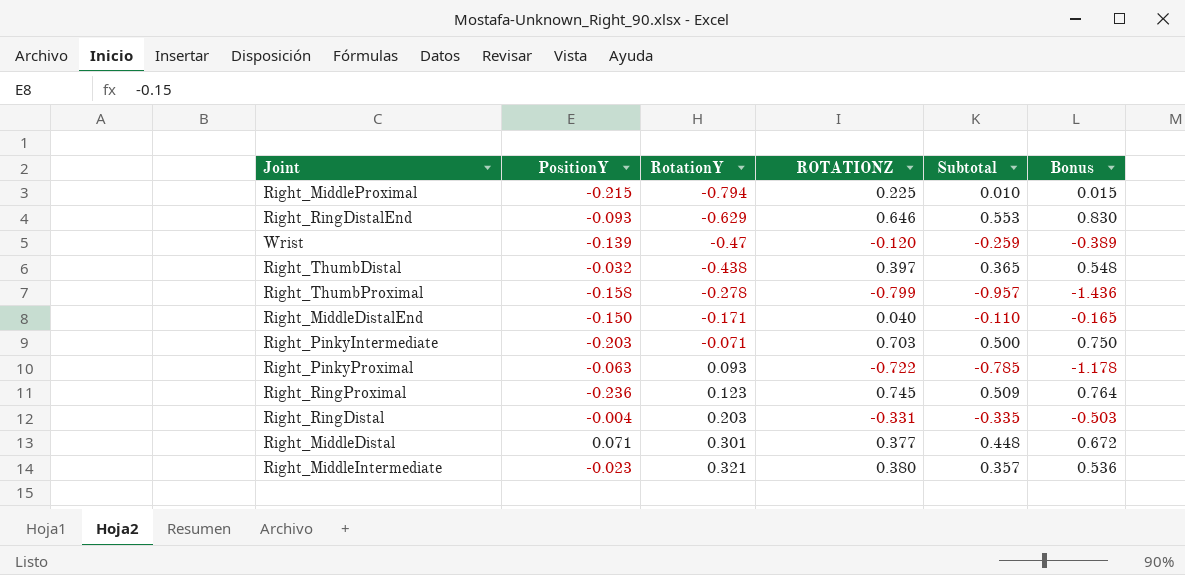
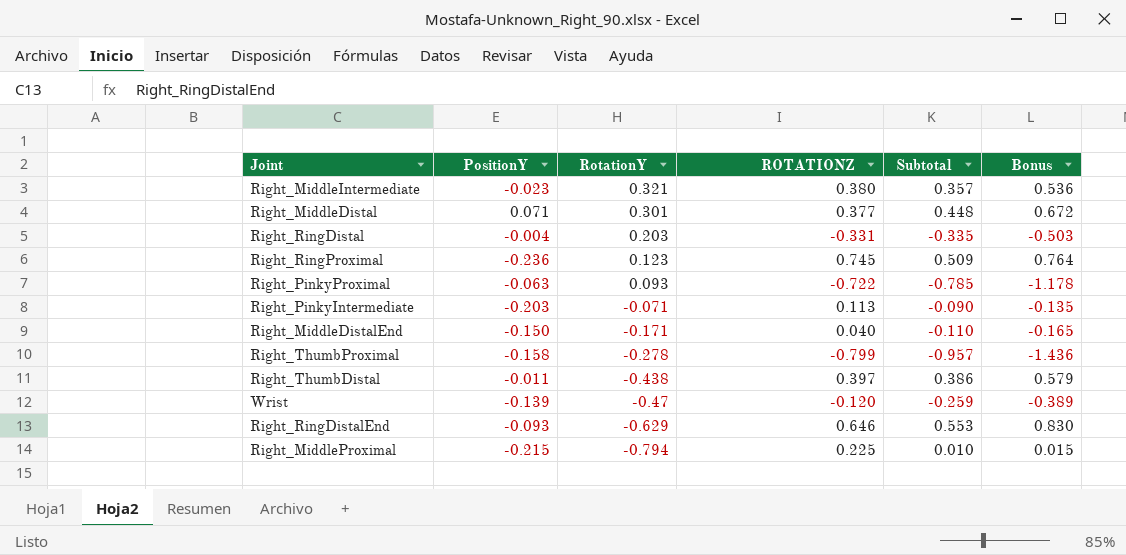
row order: RotationY ascending -> RotationY descending
Right_PinkyIntermediate | ROTATIONZ: 0.703 -> 0.113
Right_PinkyIntermediate | Subtotal: 0.500 -> -0.090
Right_PinkyIntermediate | Bonus: 0.750 -> -0.135
Right_ThumbDistal | PositionY: -0.032 -> -0.011
Right_ThumbDistal | Subtotal: 0.365 -> 0.386
Right_ThumbDistal | Bonus: 0.548 -> 0.579

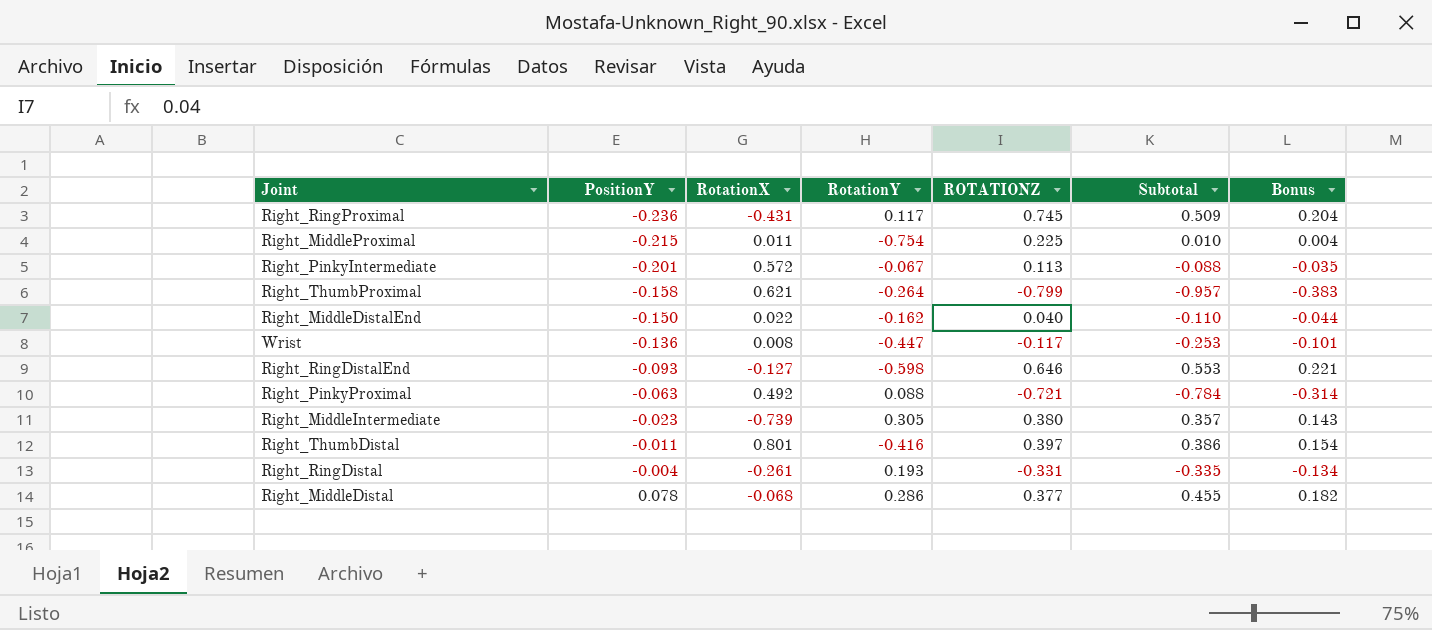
row order: RotationY descending -> PositionY ascending
column RotationX | position: none -> 3
column Bonus | formula: [Subtotal] * 1.5 -> [Subtotal] * 0.4
Right_RingProximal | RotationY: 0.123 -> 0.117
Right_MiddleProximal | RotationY: -0.794 -> -0.754
Right_PinkyIntermediate | PositionY: -0.203 -> -0.201
Right_PinkyIntermediate | RotationY: -0.071 -> -0.067
Right_PinkyIntermediate | Subtotal: -0.090 -> -0.088
Right_ThumbProximal | RotationY: -0.278 -> -0.264
Right_MiddleDistalEnd | RotationY: -0.171 -> -0.162
Wrist | PositionY: -0.139 -> -0.136
Wrist | RotationY: -0.47 -> -0.447
Wrist | ROTATIONZ: -0.120 -> -0.117
Wrist | Subtotal: -0.259 -> -0.253
Right_RingDistalEnd | RotationY: -0.629 -> -0.598
Right_PinkyProximal | RotationY: 0.093 -> 0.088
Right_PinkyProximal | ROTATIONZ: -0.722 -> -0.721
Right_PinkyProximal | Subtotal: -0.785 -> -0.784
Right_MiddleIntermediate | RotationY: 0.321 -> 0.305
Right_ThumbDistal | RotationY: -0.438 -> -0.416
Right_RingDistal | RotationY: 0.203 -> 0.193
Right_MiddleDistal | PositionY: 0.071 -> 0.078
Right_MiddleDistal | RotationY: 0.301 -> 0.286
Right_MiddleDistal | Subtotal: 0.448 -> 0.455

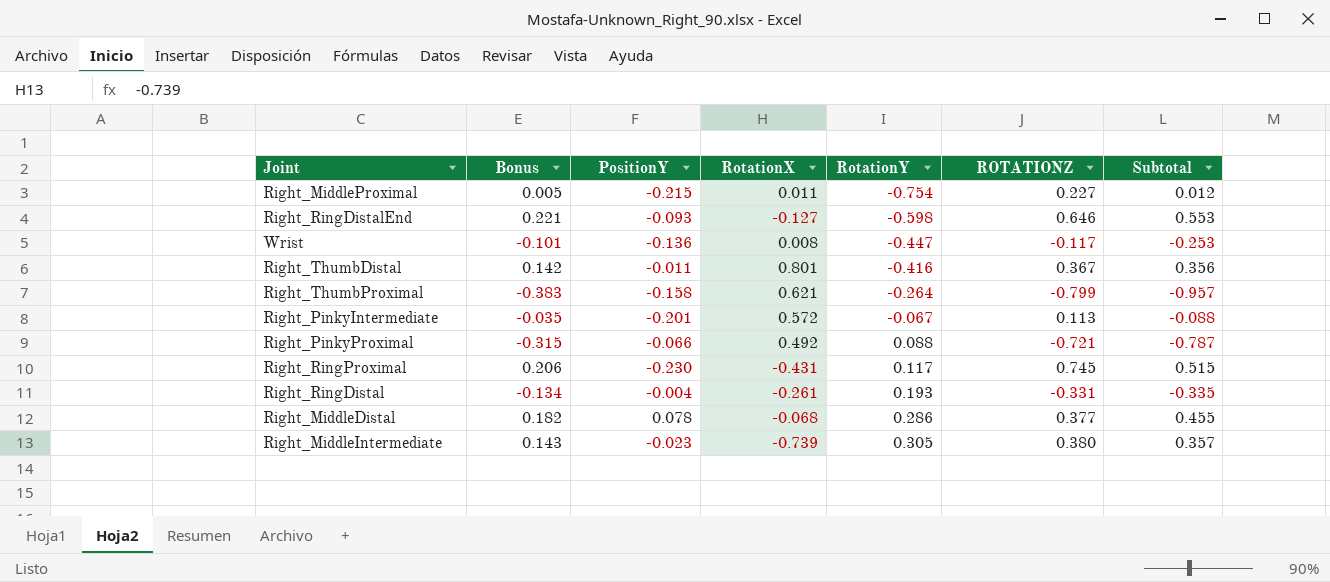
row order: PositionY ascending -> RotationY ascending
column Bonus | position: 7 -> 2
row Right_MiddleDistalEnd: -0.150 | 0.022 | -0.162 | 0.040 | -0.110 | -0.044 -> none
Right_MiddleProximal | Bonus: 0.004 -> 0.005
Right_MiddleProximal | ROTATIONZ: 0.225 -> 0.227
Right_MiddleProximal | Subtotal: 0.010 -> 0.012
Right_ThumbDistal | Bonus: 0.154 -> 0.142
Right_ThumbDistal | ROTATIONZ: 0.397 -> 0.367
Right_ThumbDistal | Subtotal: 0.386 -> 0.356
Right_PinkyProximal | Bonus: -0.314 -> -0.315
Right_PinkyProximal | PositionY: -0.063 -> -0.066
Right_PinkyProximal | Subtotal: -0.784 -> -0.787
Right_RingProximal | Bonus: 0.204 -> 0.206
Right_RingProximal | PositionY: -0.236 -> -0.230
Right_RingProximal | Subtotal: 0.509 -> 0.515

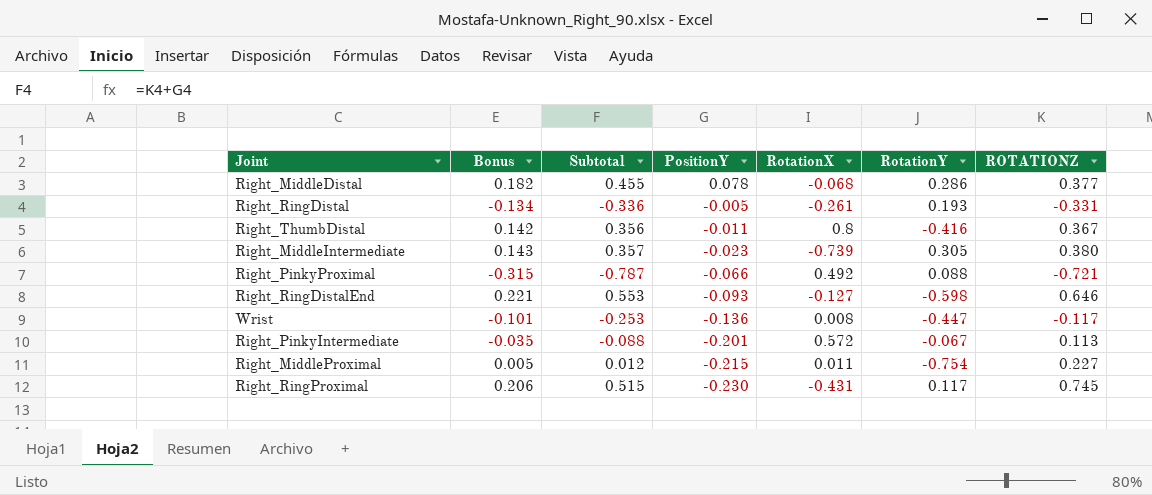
row order: RotationY ascending -> PositionY descending
column Subtotal | position: 7 -> 3
row Right_ThumbProximal: -0.383 | -0.158 | 0.621 | -0.264 | -0.799 | -0.957 -> none
Right_RingDistal | Subtotal: -0.335 -> -0.336
Right_RingDistal | PositionY: -0.004 -> -0.005
Right_ThumbDistal | RotationX: 0.801 -> 0.8

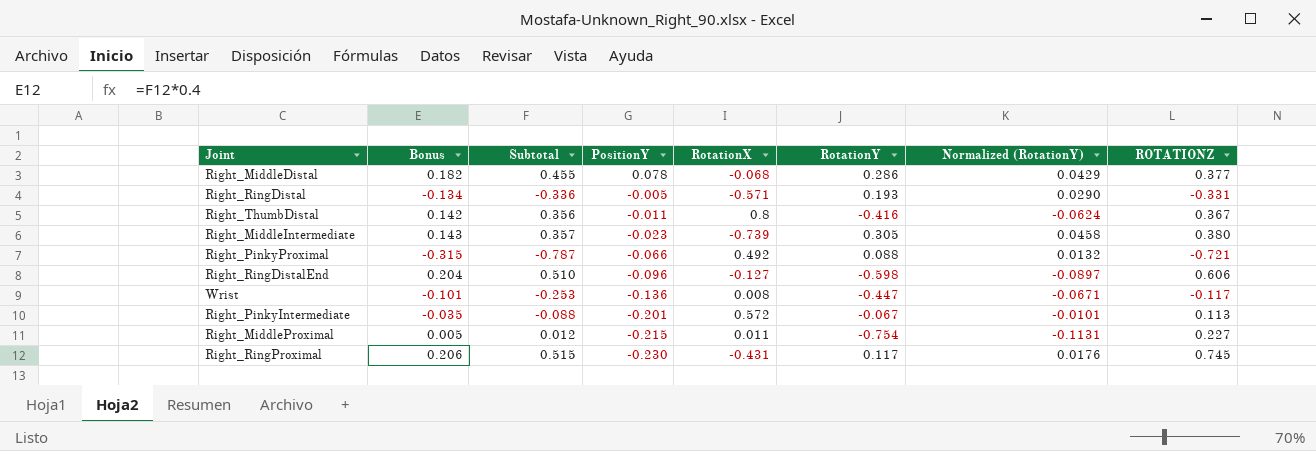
column Normalized (RotationY) | formula: none -> [RotationY] * 0.15
Right_RingDistal | RotationX: -0.261 -> -0.571
Right_RingDistalEnd | Bonus: 0.221 -> 0.204
Right_RingDistalEnd | Subtotal: 0.553 -> 0.510
Right_RingDistalEnd | PositionY: -0.093 -> -0.096
Right_RingDistalEnd | ROTATIONZ: 0.646 -> 0.606

